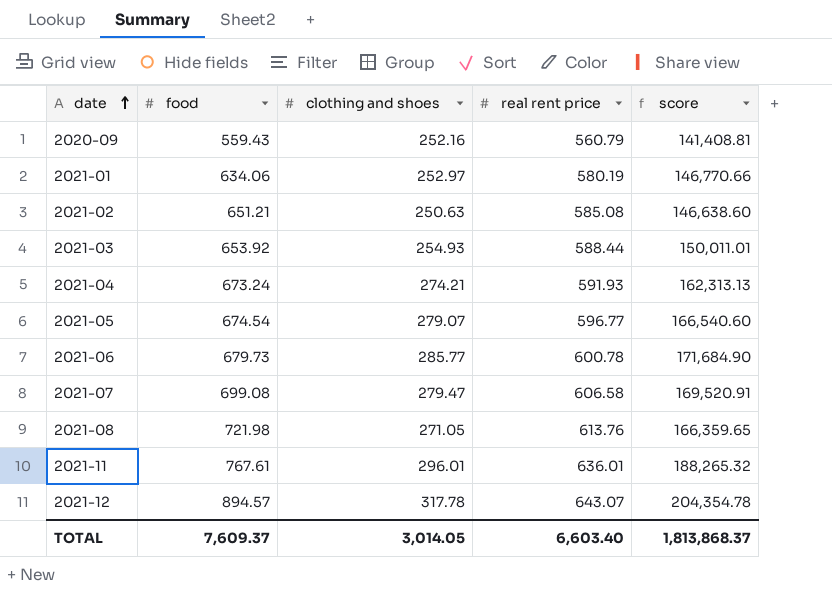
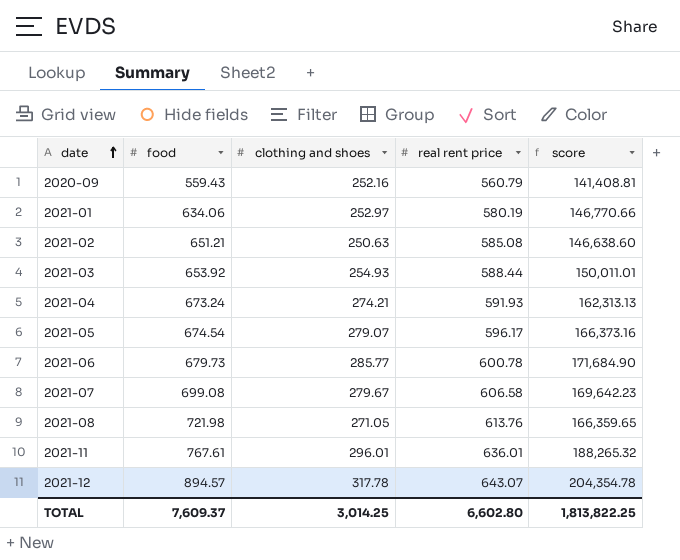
2021-05 | real rent price: 596.77 -> 596.17
2021-05 | score: 166,540.60 -> 166,373.16
2021-07 | clothing and shoes: 279.47 -> 279.67
2021-07 | score: 169,520.91 -> 169,642.23
TOTAL | clothing and shoes: 3,014.05 -> 3,014.25
TOTAL | real rent price: 6,603.40 -> 6,602.80
TOTAL | score: 1,813,868.37 -> 1,813,822.25

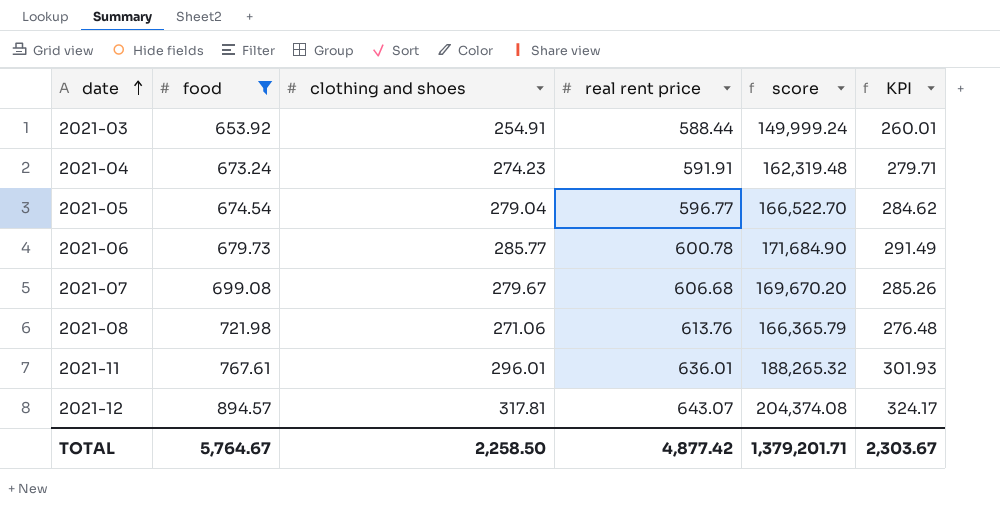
filter: none -> food >= 653.92
column KPI | formula: none -> [clothing and shoes] * 1.02
2021-03 | clothing and shoes: 254.93 -> 254.91
2021-03 | score: 150,011.01 -> 149,999.24
2021-04 | clothing and shoes: 274.21 -> 274.23
2021-04 | real rent price: 591.93 -> 591.91
2021-04 | score: 162,313.13 -> 162,319.48
2021-05 | clothing and shoes: 279.07 -> 279.04
2021-05 | real rent price: 596.17 -> 596.77
2021-05 | score: 166,373.16 -> 166,522.70
2021-07 | real rent price: 606.58 -> 606.68
2021-07 | score: 169,642.23 -> 169,670.20
2021-08 | clothing and shoes: 271.05 -> 271.06
2021-08 | score: 166,359.65 -> 166,365.79
2021-12 | clothing and shoes: 317.78 -> 317.81
2021-12 | score: 204,354.78 -> 204,374.08
TOTAL | food: 7,609.37 -> 5,764.67
TOTAL | clothing and shoes: 3,014.25 -> 2,258.50
TOTAL | real rent price: 6,602.80 -> 4,877.42
TOTAL | score: 1,813,822.25 -> 1,379,201.71

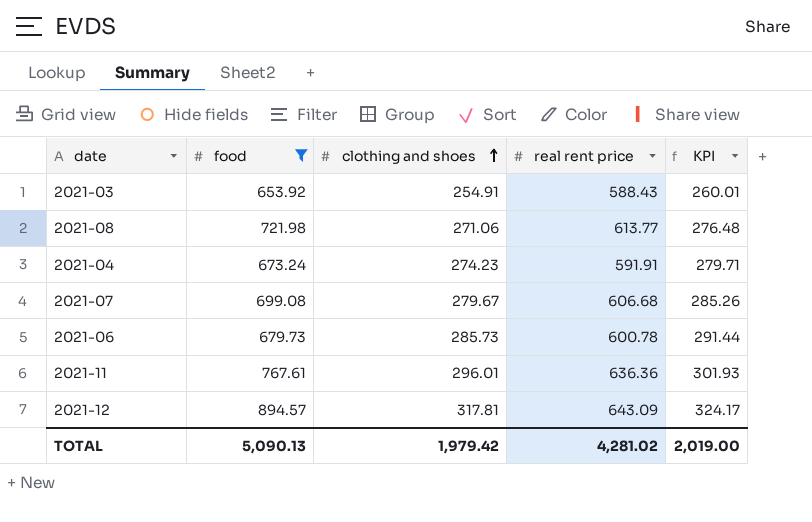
row order: date ascending -> clothing and shoes ascending
column score | formula: [clothing and shoes] * [real rent price] -> none
row 2021-05: 674.54 | 279.04 | 596.77 | 166,522.70 | 284.62 -> none
2021-03 | real rent price: 588.44 -> 588.43
2021-08 | real rent price: 613.76 -> 613.77
2021-06 | clothing and shoes: 285.77 -> 285.73
2021-06 | KPI: 291.49 -> 291.44
2021-11 | real rent price: 636.01 -> 636.36
2021-12 | real rent price: 643.07 -> 643.09
TOTAL | food: 5,764.67 -> 5,090.13
TOTAL | clothing and shoes: 2,258.50 -> 1,979.42
TOTAL | real rent price: 4,877.42 -> 4,281.02
TOTAL | KPI: 2,303.67 -> 2,019.00

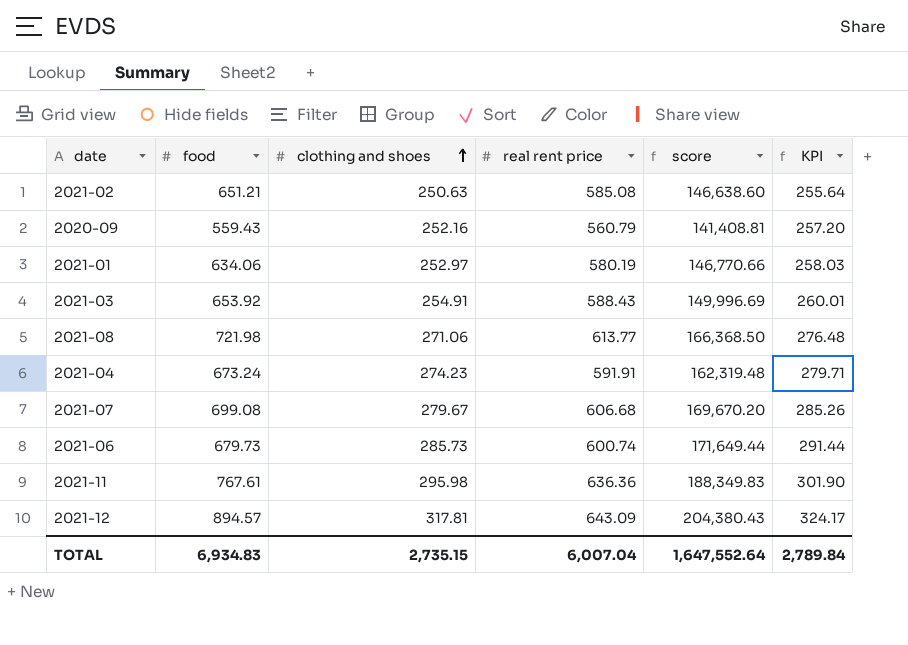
filter: food >= 653.92 -> none
column score | formula: none -> [clothing and shoes] * [real rent price]
2021-06 | real rent price: 600.78 -> 600.74
2021-11 | clothing and shoes: 296.01 -> 295.98
2021-11 | KPI: 301.93 -> 301.90
TOTAL | food: 5,090.13 -> 6,934.83
TOTAL | clothing and shoes: 1,979.42 -> 2,735.15
TOTAL | real rent price: 4,281.02 -> 6,007.04
TOTAL | KPI: 2,019.00 -> 2,789.84

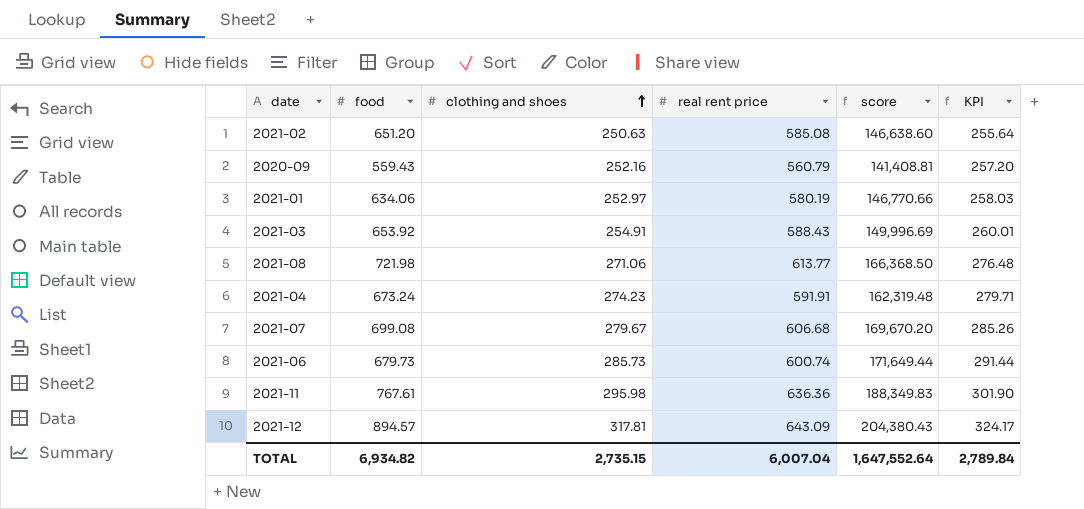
2021-02 | food: 651.21 -> 651.20
TOTAL | food: 6,934.83 -> 6,934.82

